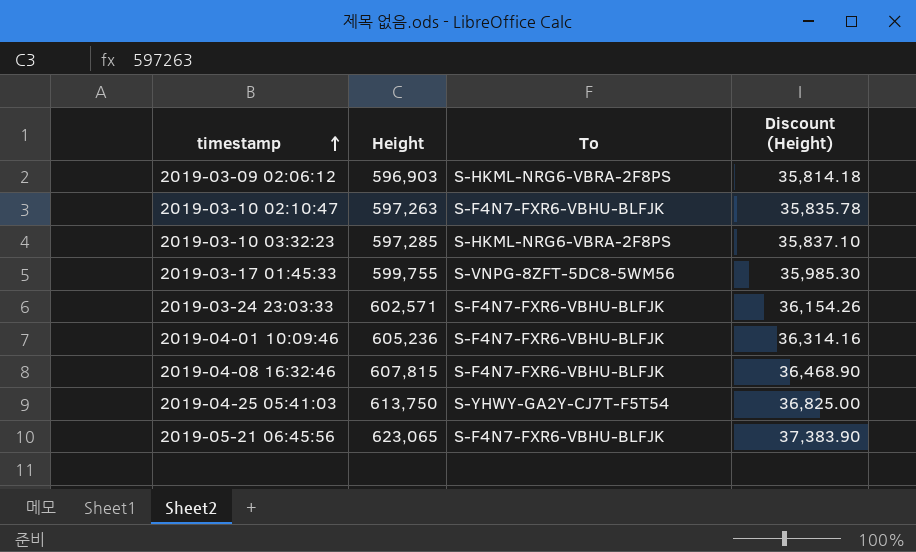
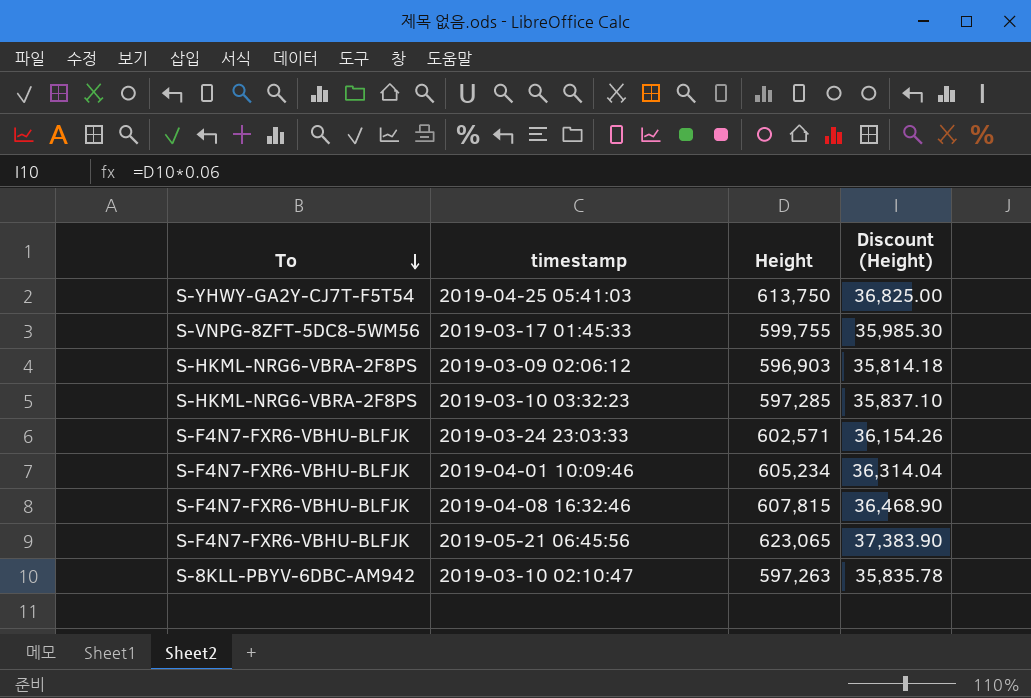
row order: timestamp ascending -> To descending
column To | position: 3 -> 1
2019-04-01 10:09:46 | Height: 605,236 -> 605,234
2019-04-01 10:09:46 | Discount (Height): 36,314.16 -> 36,314.04
2019-03-10 02:10:47 | To: S-F4N7-FXR6-VBHU-BLFJK -> S-8KLL-PBYV-6DBC-AM942

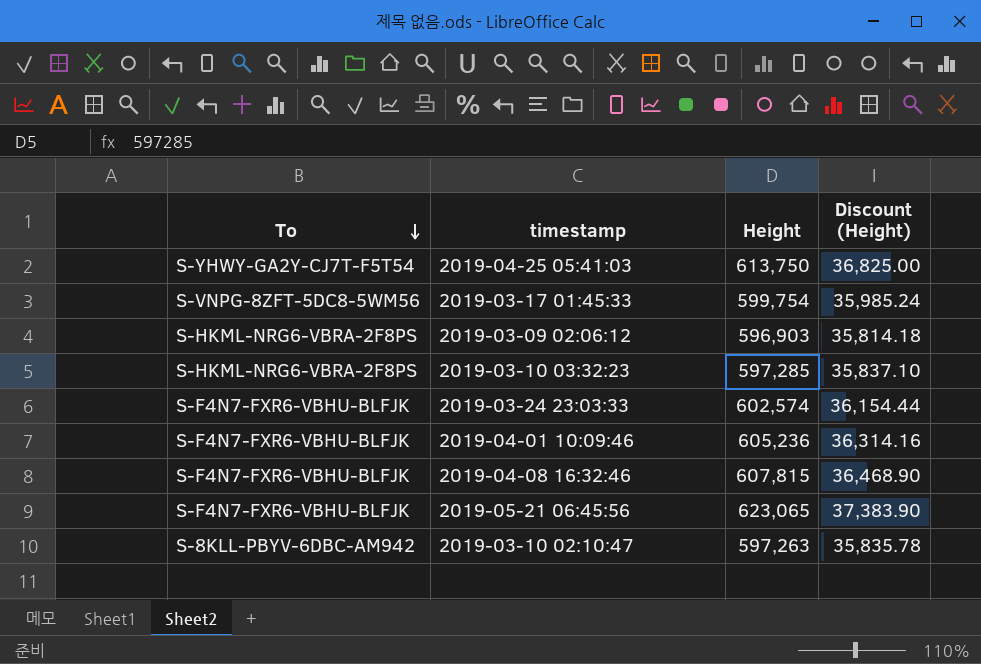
2019-03-17 01:45:33 | Height: 599,755 -> 599,754
2019-03-17 01:45:33 | Discount (Height): 35,985.30 -> 35,985.24
2019-03-24 23:03:33 | Height: 602,571 -> 602,574
2019-03-24 23:03:33 | Discount (Height): 36,154.26 -> 36,154.44
2019-04-01 10:09:46 | Height: 605,234 -> 605,236
2019-04-01 10:09:46 | Discount (Height): 36,314.04 -> 36,314.16

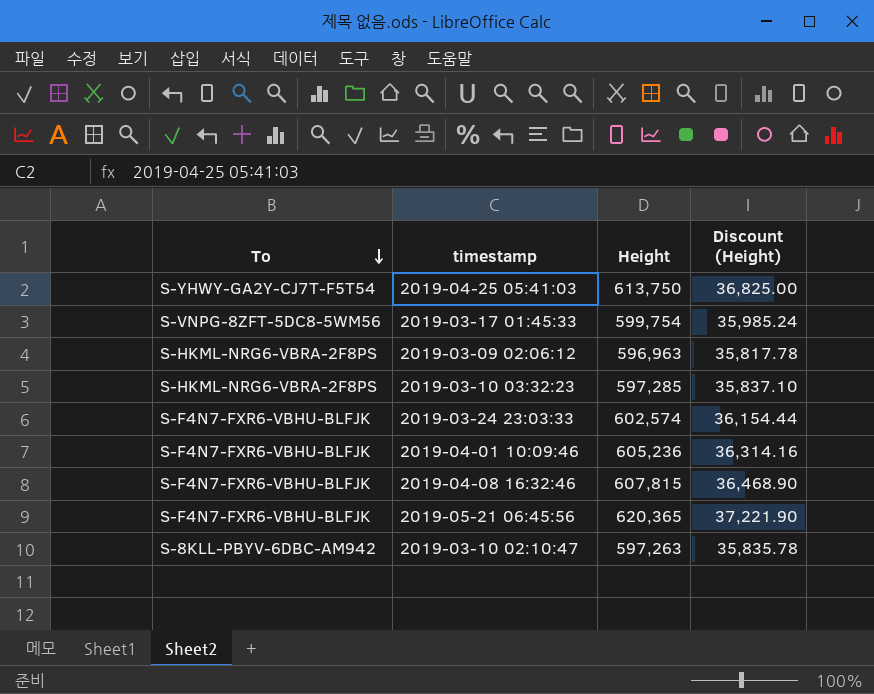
2019-03-09 02:06:12 | Height: 596,903 -> 596,963
2019-03-09 02:06:12 | Discount (Height): 35,814.18 -> 35,817.78
2019-05-21 06:45:56 | Height: 623,065 -> 620,365
2019-05-21 06:45:56 | Discount (Height): 37,383.90 -> 37,221.90

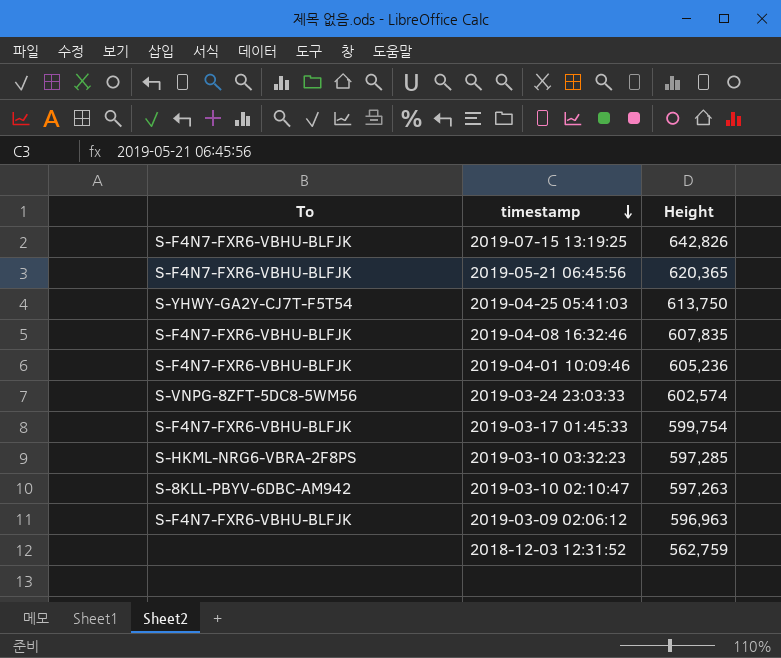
row order: To descending -> timestamp descending
column Discount (Height) | formula: [Height] * 0.06 -> none
row 2019-07-15 13:19:25: none -> S-F4N7-FXR6-VBHU-BLFJK | 642,826
2019-04-08 16:32:46 | Height: 607,815 -> 607,835
2019-03-24 23:03:33 | To: S-F4N7-FXR6-VBHU-BLFJK -> S-VNPG-8ZFT-5DC8-5WM56
2019-03-17 01:45:33 | To: S-VNPG-8ZFT-5DC8-5WM56 -> S-F4N7-FXR6-VBHU-BLFJK
2019-03-09 02:06:12 | To: S-HKML-NRG6-VBRA-2F8PS -> S-F4N7-FXR6-VBHU-BLFJK
row 2018-12-03 12:31:52: none -> none | 562,759

